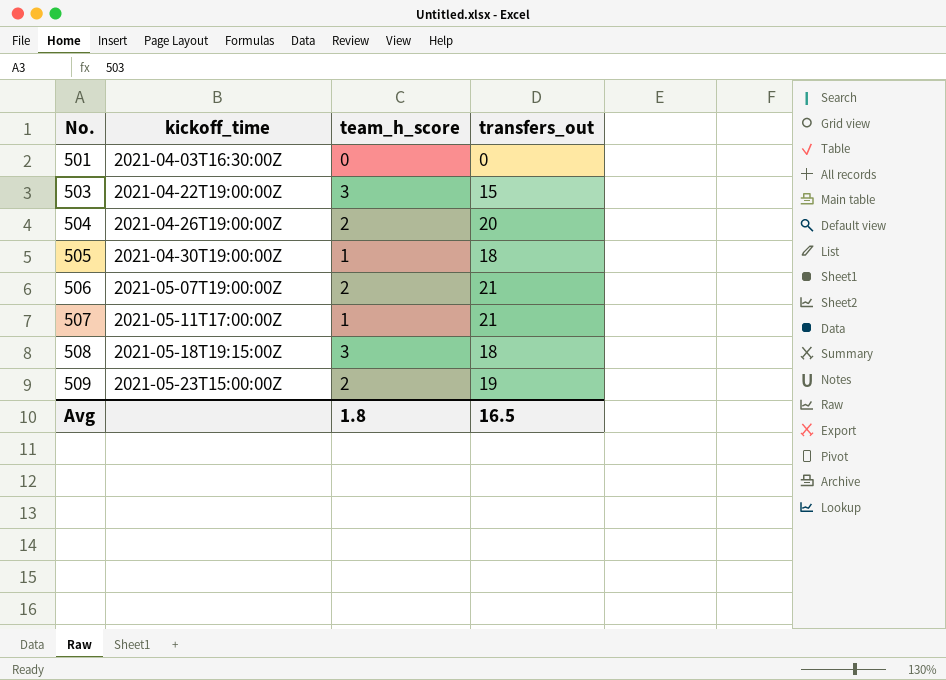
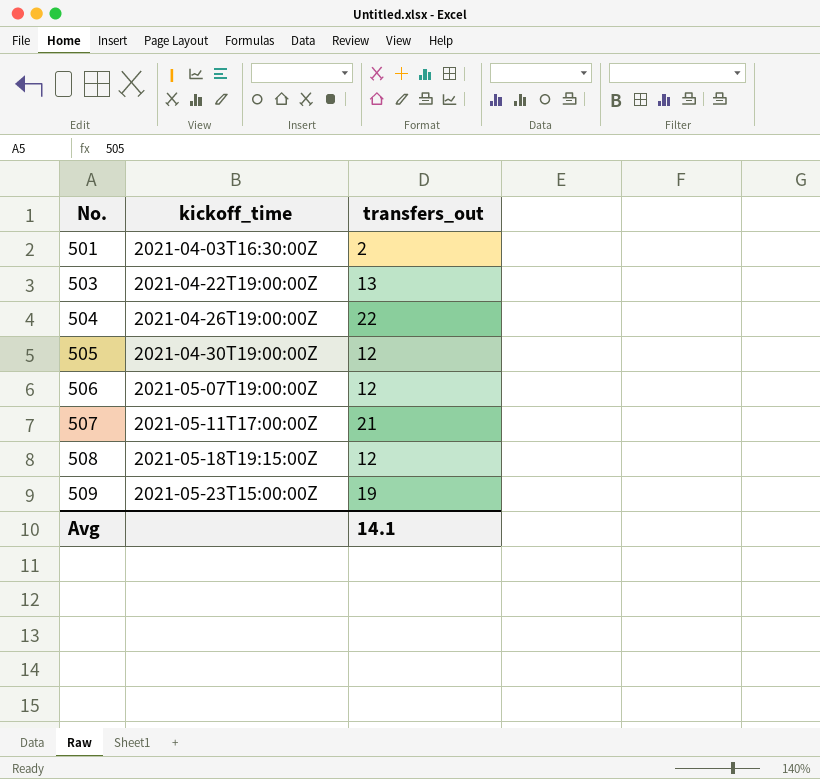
column team_h_score | position: 3 -> none
501 | transfers_out: 0 -> 2
503 | transfers_out: 15 -> 13
504 | transfers_out: 20 -> 22
505 | transfers_out: 18 -> 12
506 | transfers_out: 21 -> 12
508 | transfers_out: 18 -> 12
Avg | transfers_out: 16.5 -> 14.1

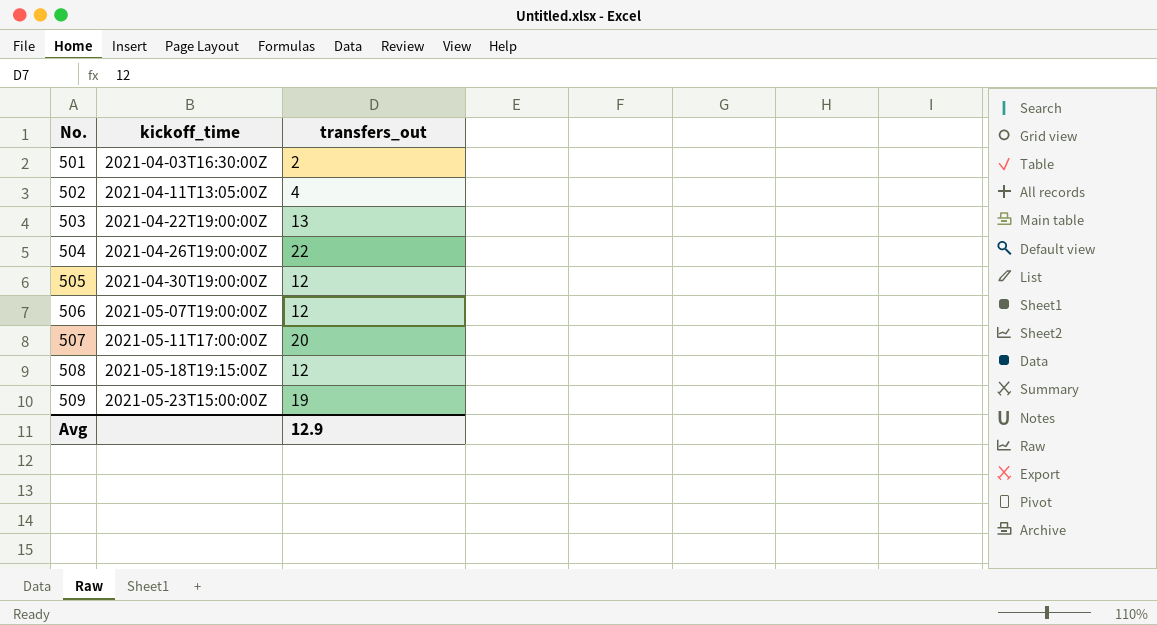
row 502: none -> 2021-04-11T13:05:00Z | 4
507 | transfers_out: 21 -> 20
Avg | transfers_out: 14.1 -> 12.9

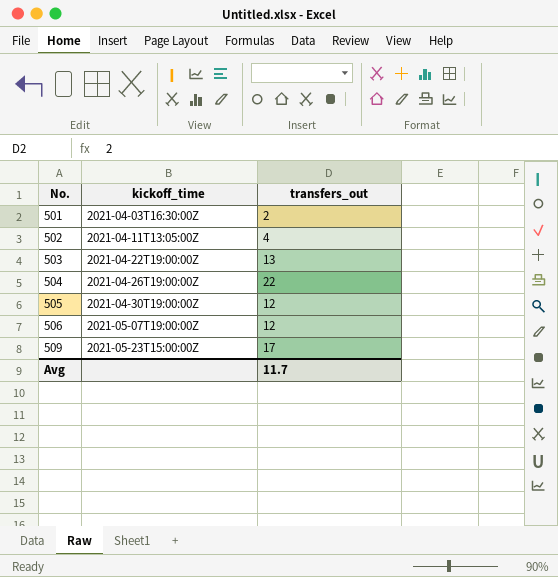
row 507: 2021-05-11T17:00:00Z | 20 -> none
row 508: 2021-05-18T19:15:00Z | 12 -> none
509 | transfers_out: 19 -> 17
Avg | transfers_out: 12.9 -> 11.7

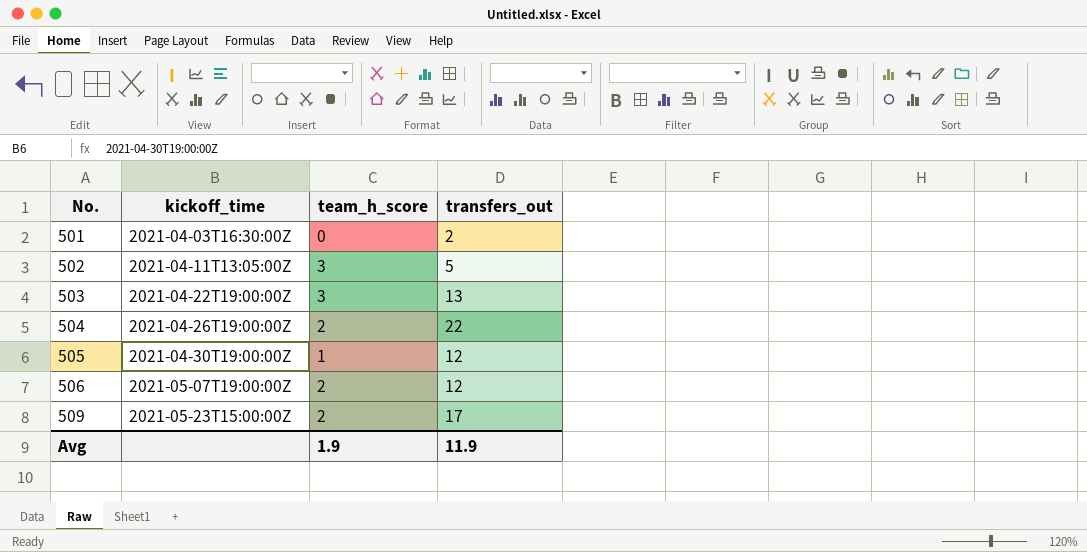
column team_h_score | position: none -> 3
502 | transfers_out: 4 -> 5
Avg | transfers_out: 11.7 -> 11.9

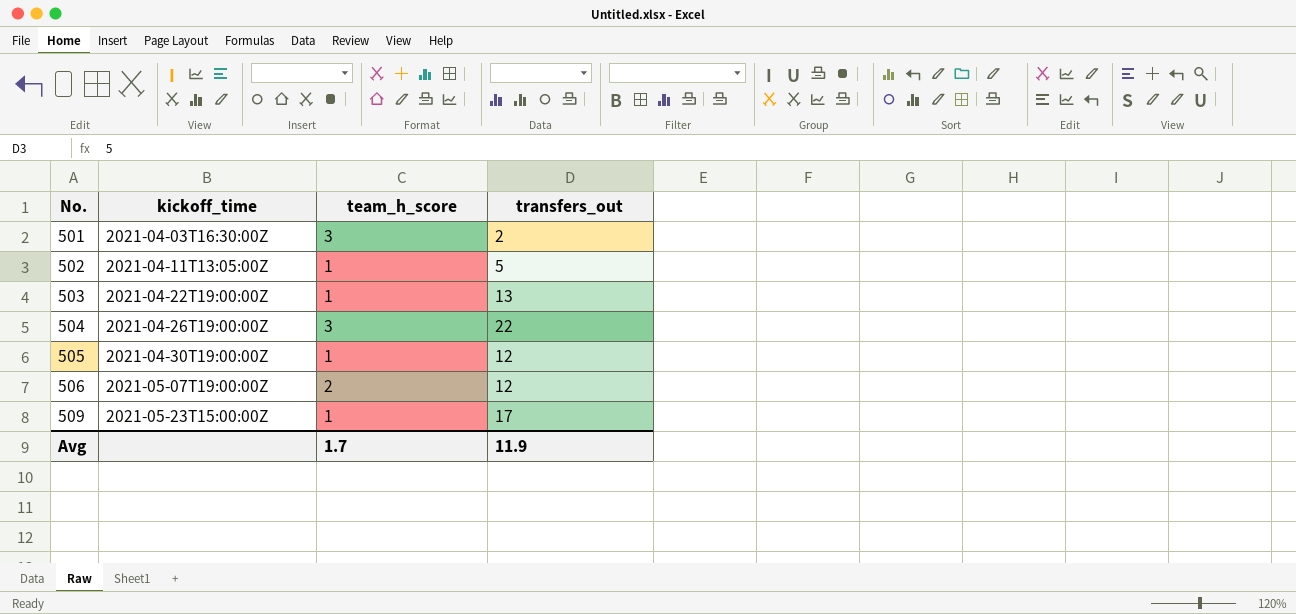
501 | team_h_score: 0 -> 3
502 | team_h_score: 3 -> 1
503 | team_h_score: 3 -> 1
504 | team_h_score: 2 -> 3
509 | team_h_score: 2 -> 1
Avg | team_h_score: 1.9 -> 1.7

